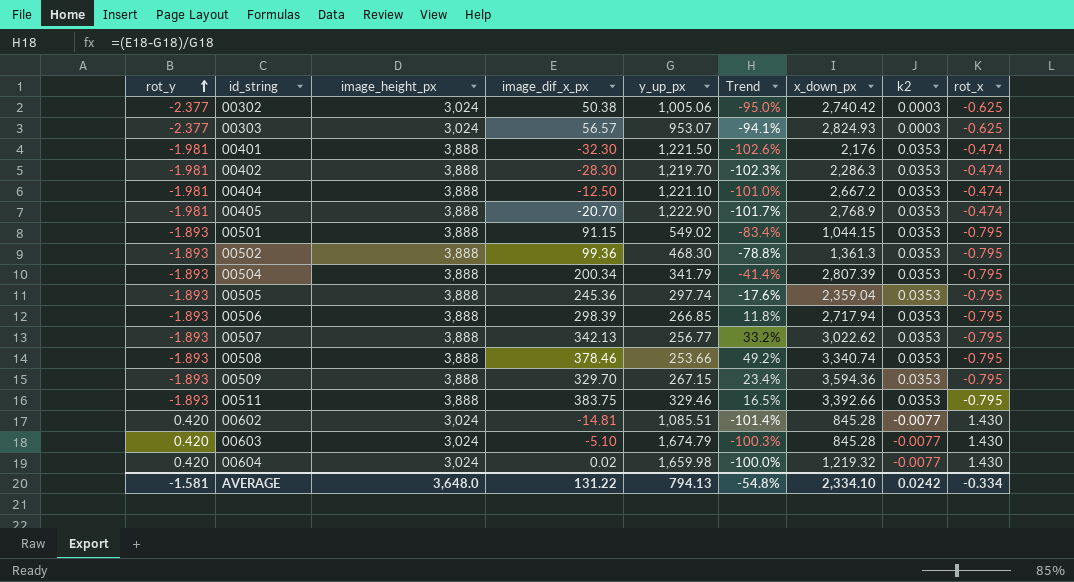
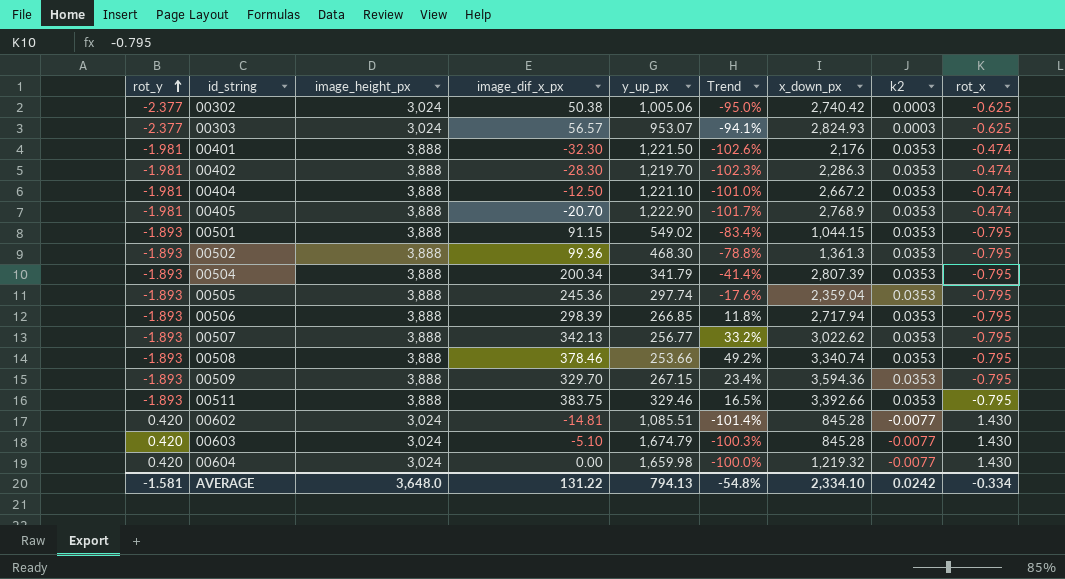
00604 | image_dif_x_px: 0.02 -> 0.00

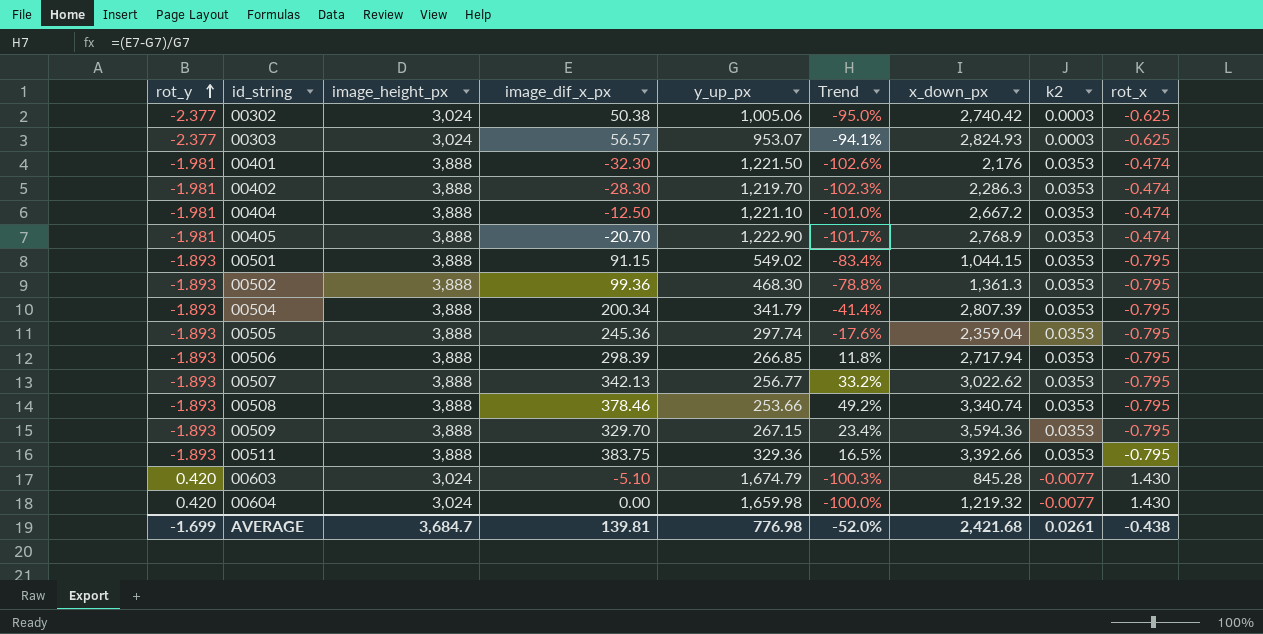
row 00602: 0.420 | 3,024 | -14.81 | 1,085.51 | -101.4% | 845.28 | -0.0077 | 1.430 -> none
00511 | y_up_px: 329.46 -> 329.36
AVERAGE | rot_y: -1.581 -> -1.699
AVERAGE | image_height_px: 3,648.0 -> 3,684.7
AVERAGE | image_dif_x_px: 131.22 -> 139.81
AVERAGE | y_up_px: 794.13 -> 776.98
AVERAGE | Trend: -54.8% -> -52.0%
AVERAGE | x_down_px: 2,334.10 -> 2,421.68
AVERAGE | k2: 0.0242 -> 0.0261
AVERAGE | rot_x: -0.334 -> -0.438

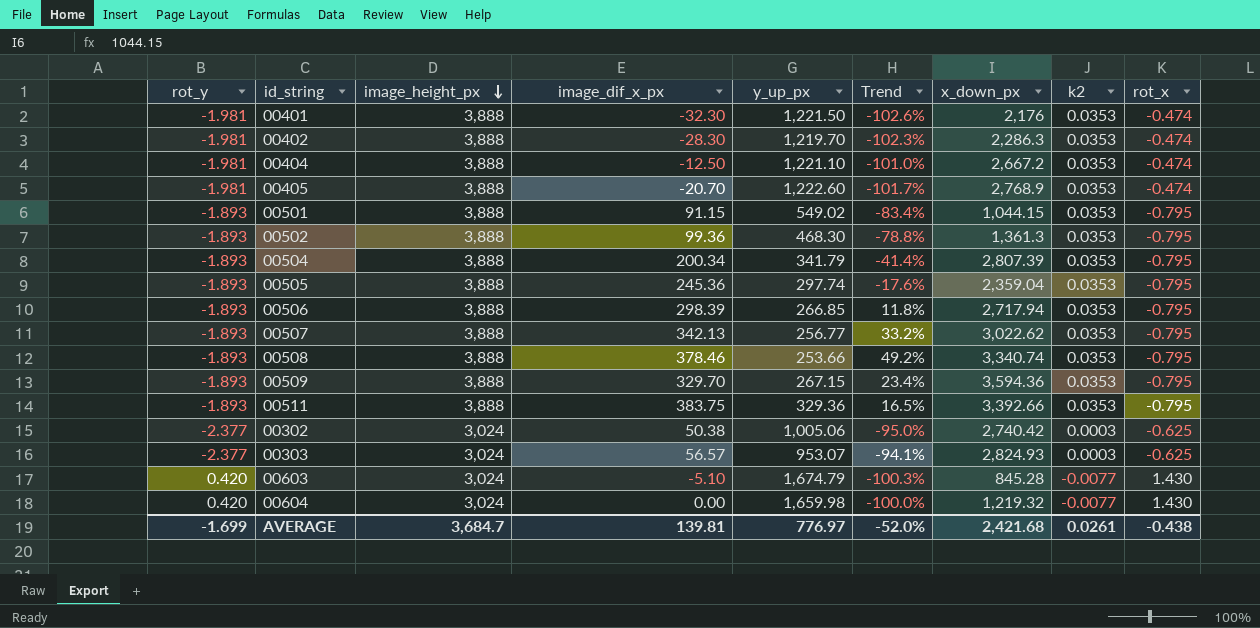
row order: rot_y ascending -> image_height_px descending
00405 | y_up_px: 1,222.90 -> 1,222.60
AVERAGE | y_up_px: 776.98 -> 776.97

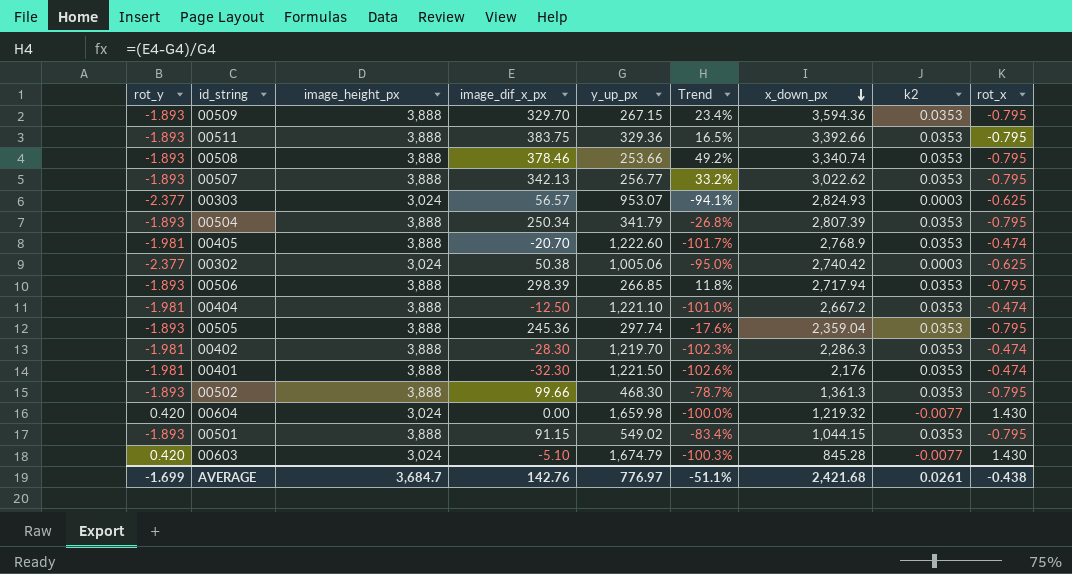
row order: image_height_px descending -> x_down_px descending
00504 | image_dif_x_px: 200.34 -> 250.34
00504 | Trend: -41.4% -> -26.8%
00502 | image_dif_x_px: 99.36 -> 99.66
00502 | Trend: -78.8% -> -78.7%
AVERAGE | image_dif_x_px: 139.81 -> 142.76
AVERAGE | Trend: -52.0% -> -51.1%

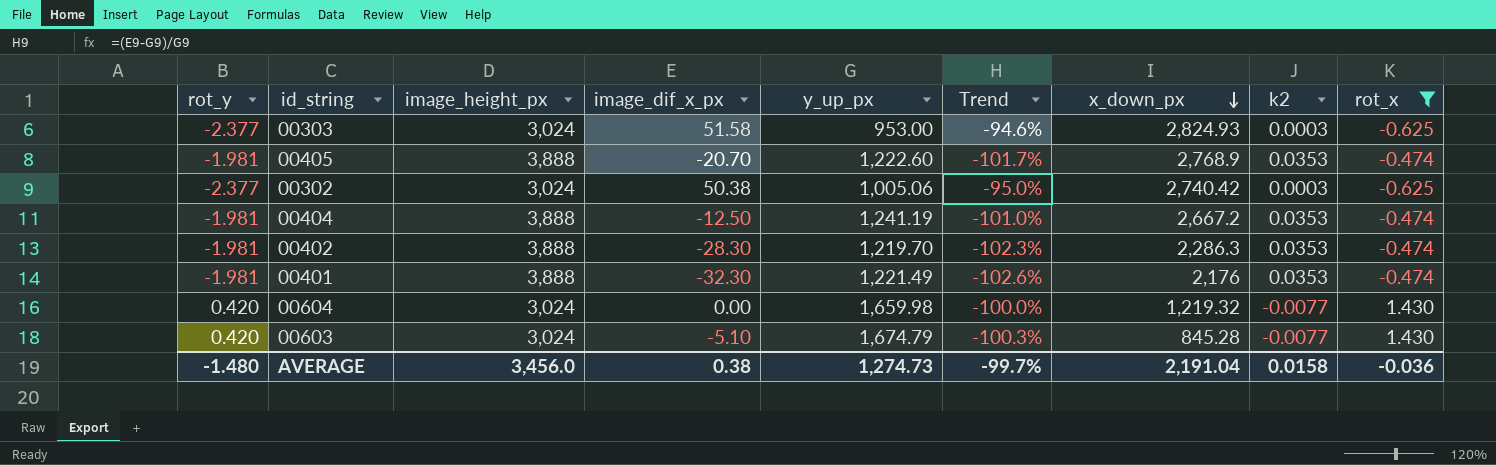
filter: none -> rot_x != -0.795
00303 | image_dif_x_px: 56.57 -> 51.58
00303 | y_up_px: 953.07 -> 953.00
00303 | Trend: -94.1% -> -94.6%
00404 | y_up_px: 1,221.10 -> 1,241.19
00401 | y_up_px: 1,221.50 -> 1,221.49
AVERAGE | rot_y: -1.699 -> -1.480
AVERAGE | image_height_px: 3,684.7 -> 3,456.0
AVERAGE | image_dif_x_px: 142.76 -> 0.38
AVERAGE | y_up_px: 776.97 -> 1,274.73
AVERAGE | Trend: -51.1% -> -99.7%
AVERAGE | x_down_px: 2,421.68 -> 2,191.04
AVERAGE | k2: 0.0261 -> 0.0158
AVERAGE | rot_x: -0.438 -> -0.036

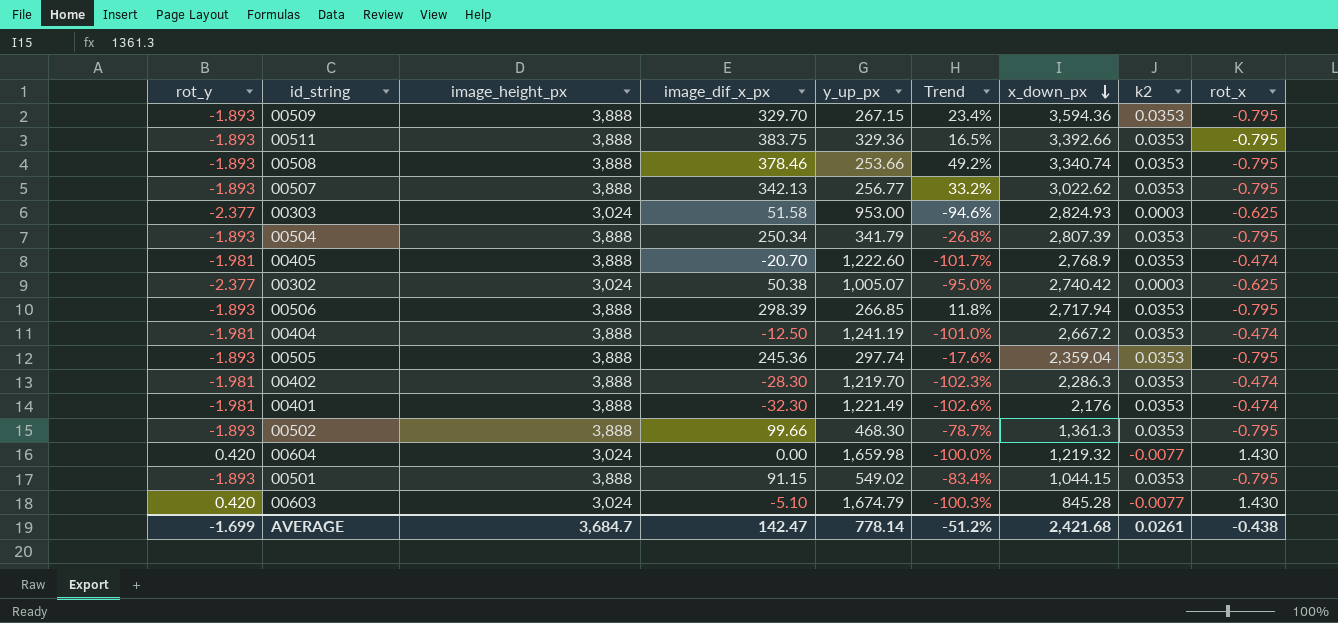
filter: rot_x != -0.795 -> none
00302 | y_up_px: 1,005.06 -> 1,005.07
AVERAGE | rot_y: -1.480 -> -1.699
AVERAGE | image_height_px: 3,456.0 -> 3,684.7
AVERAGE | image_dif_x_px: 0.38 -> 142.47
AVERAGE | y_up_px: 1,274.73 -> 778.14
AVERAGE | Trend: -99.7% -> -51.2%
AVERAGE | x_down_px: 2,191.04 -> 2,421.68
AVERAGE | k2: 0.0158 -> 0.0261
AVERAGE | rot_x: -0.036 -> -0.438

